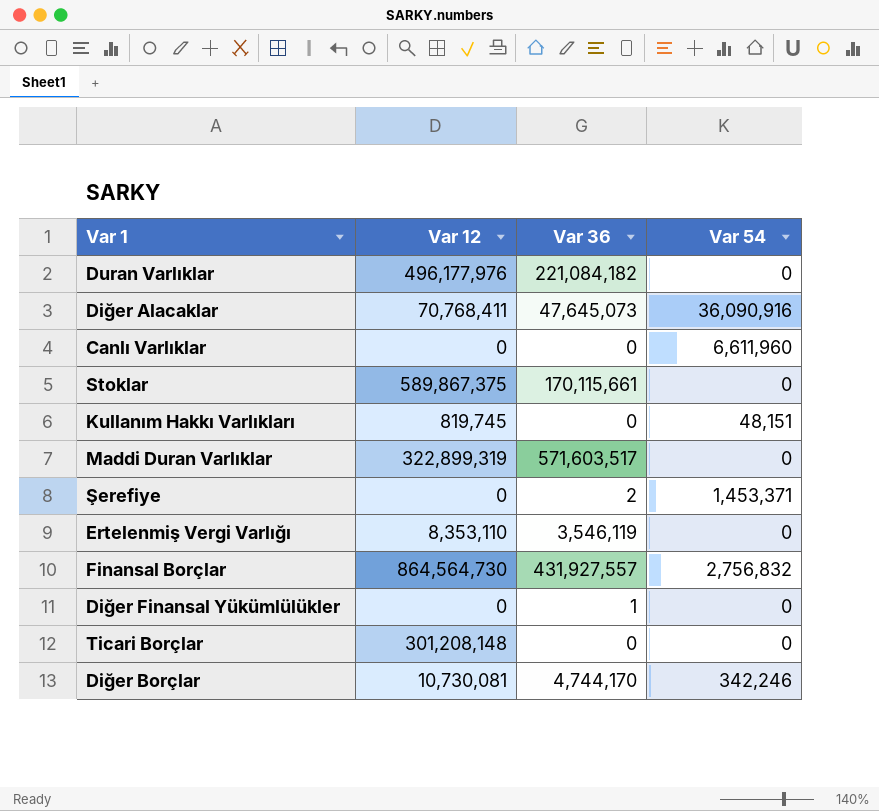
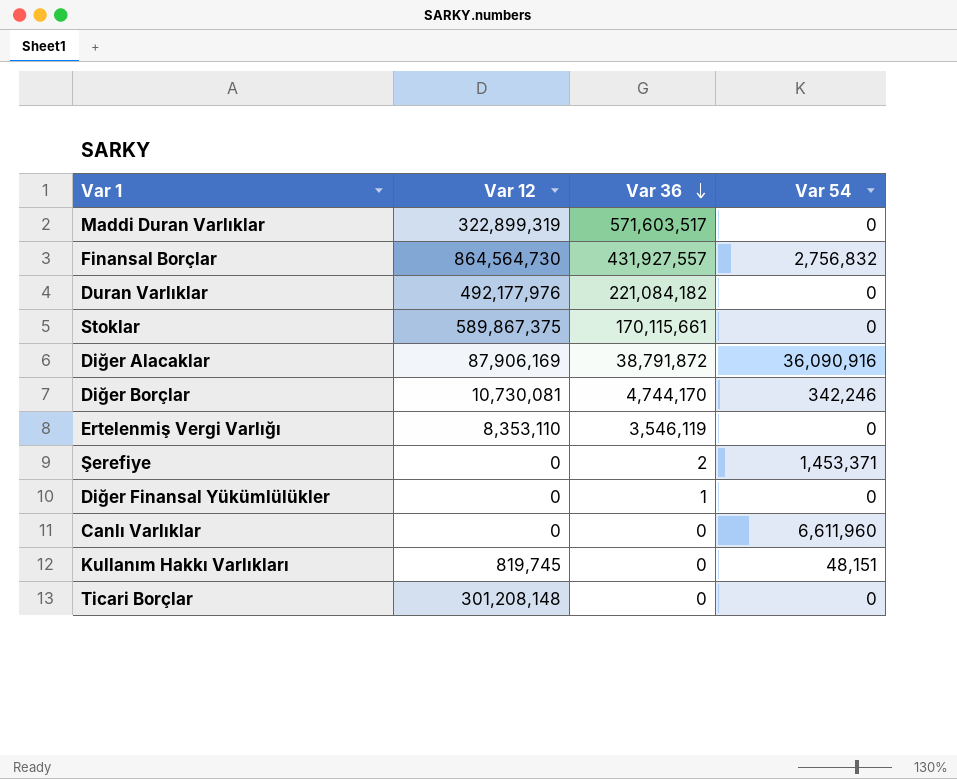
row order: none -> Var 36 descending
Duran Varlıklar | Var 12: 496,177,976 -> 492,177,976
Diğer Alacaklar | Var 12: 70,768,411 -> 87,906,169
Diğer Alacaklar | Var 36: 47,645,073 -> 38,791,872

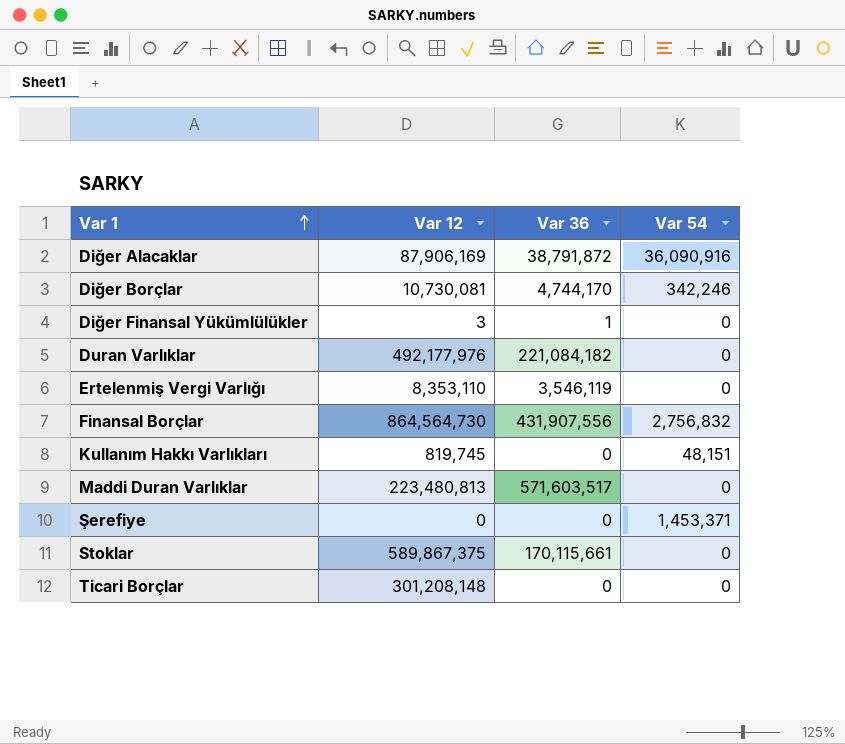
row order: Var 36 descending -> Var 1 ascending
row Canlı Varlıklar: 0 | 0 | 6,611,960 -> none
Diğer Finansal Yükümlülükler | Var 12: 0 -> 3
Finansal Borçlar | Var 36: 431,927,557 -> 431,907,556
Maddi Duran Varlıklar | Var 12: 322,899,319 -> 223,480,813
Şerefiye | Var 36: 2 -> 0

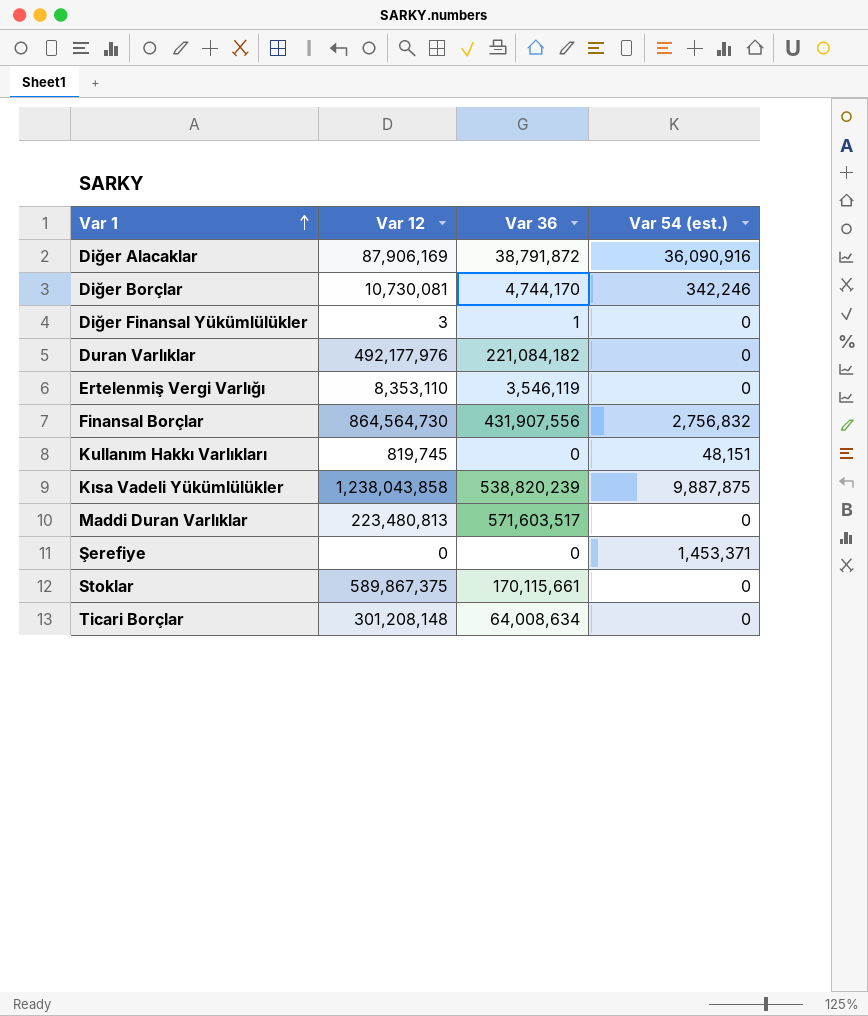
column name: Var 54 -> Var 54 (est.)
row Kısa Vadeli Yükümlülükler: none -> 1,238,043,858 | 538,820,239 | 9,887,875
Ticari Borçlar | Var 36: 0 -> 64,008,634

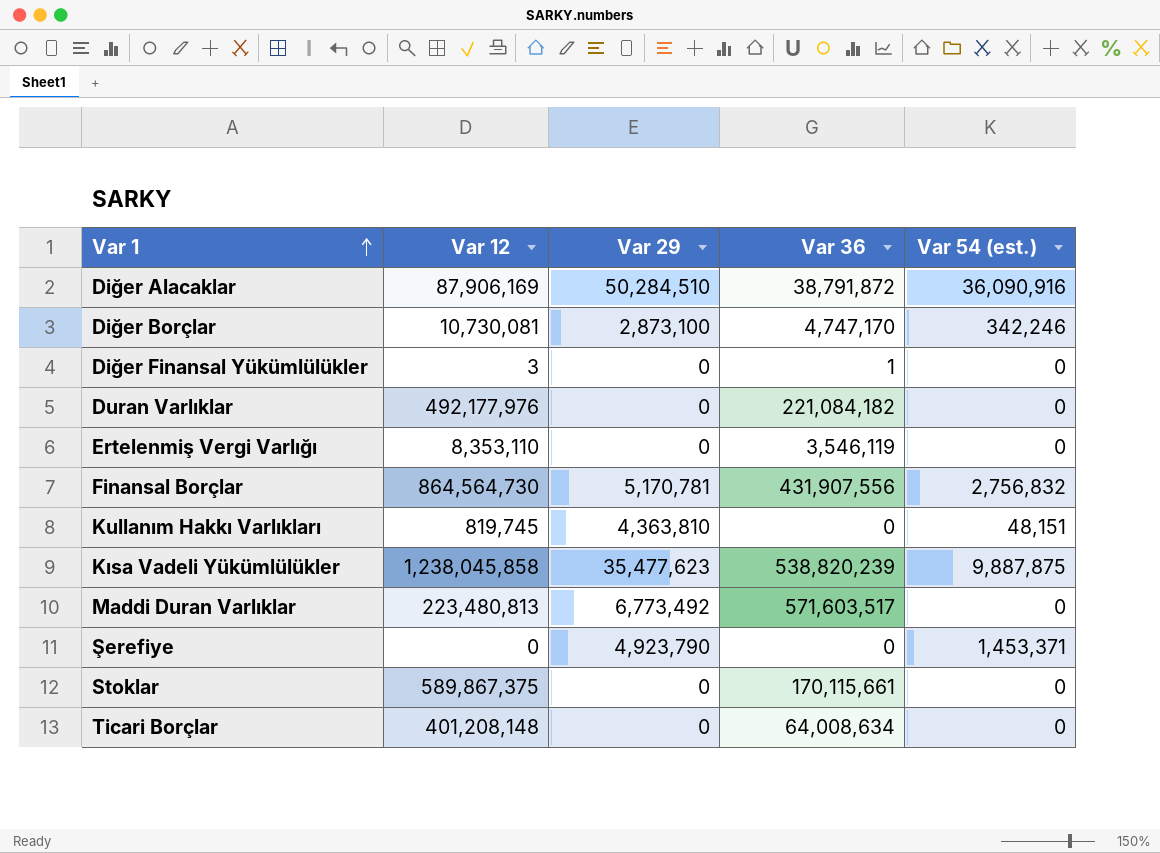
column Var 29 | position: none -> 3
Diğer Borçlar | Var 36: 4,744,170 -> 4,747,170
Kısa Vadeli Yükümlülükler | Var 12: 1,238,043,858 -> 1,238,045,858
Ticari Borçlar | Var 12: 301,208,148 -> 401,208,148

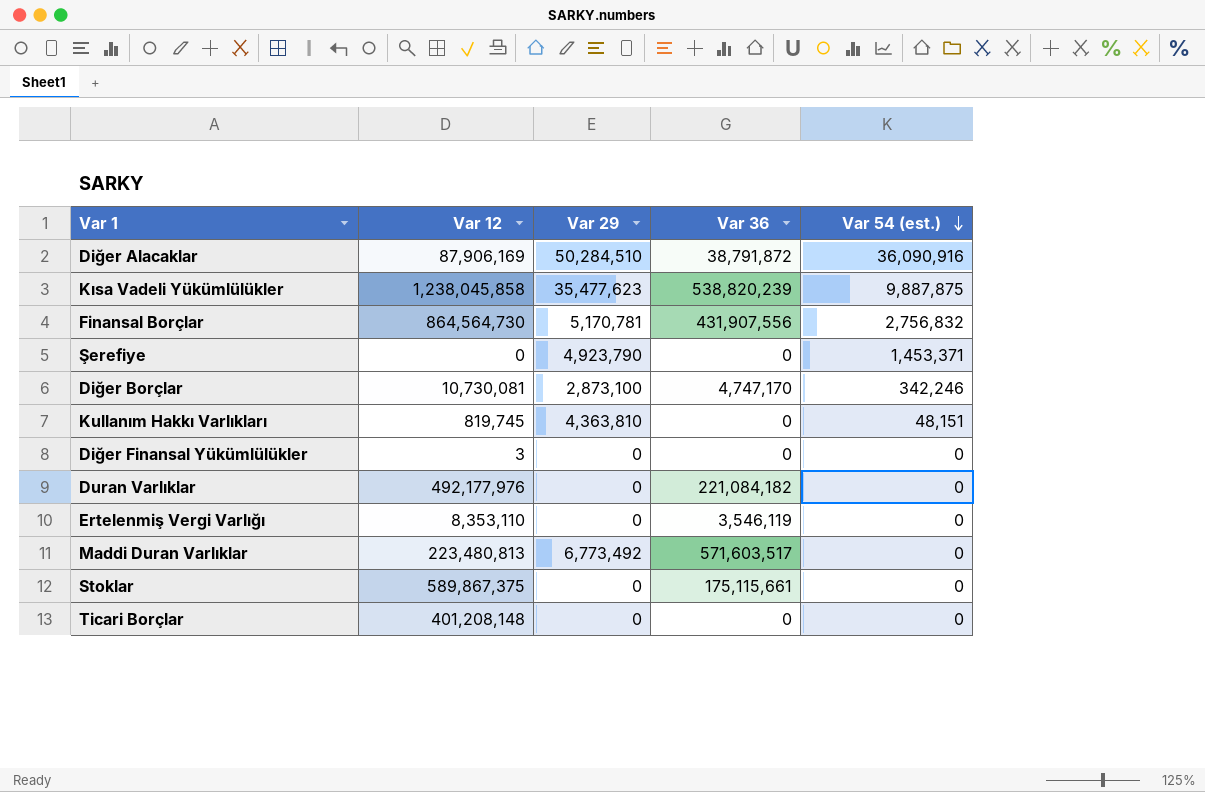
row order: Var 1 ascending -> Var 54 (est.) descending
Diğer Finansal Yükümlülükler | Var 36: 1 -> 0
Stoklar | Var 36: 170,115,661 -> 175,115,661
Ticari Borçlar | Var 36: 64,008,634 -> 0

